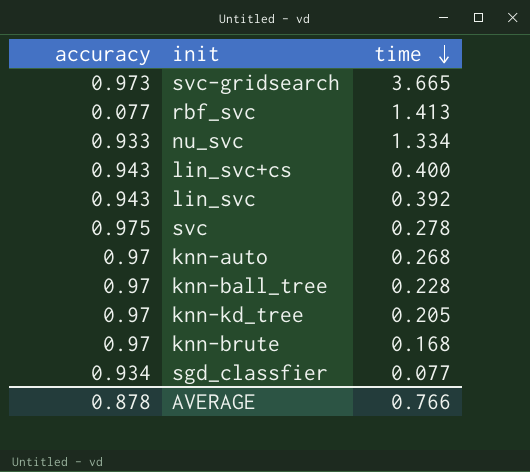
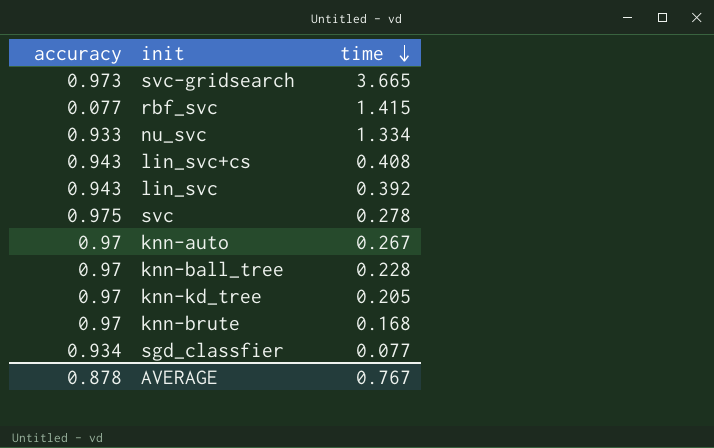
rbf_svc | time: 1.413 -> 1.415
lin_svc+cs | time: 0.400 -> 0.408
knn-auto | time: 0.268 -> 0.267
AVERAGE | time: 0.766 -> 0.767

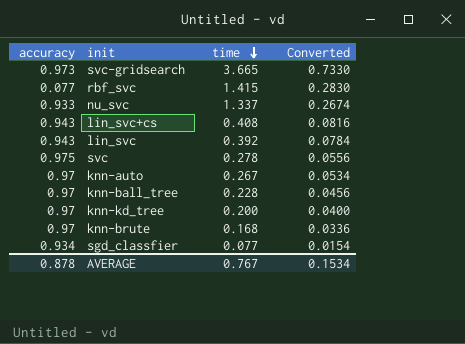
column Converted | formula: none -> [time] * 0.2
nu_svc | time: 1.334 -> 1.337
knn-kd_tree | time: 0.205 -> 0.200

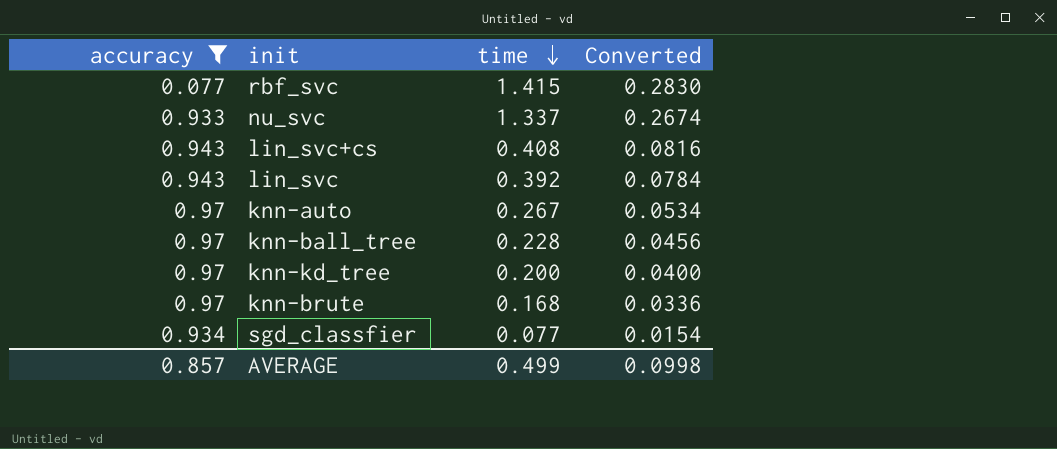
filter: none -> accuracy <= 0.97
AVERAGE | accuracy: 0.878 -> 0.857
AVERAGE | time: 0.767 -> 0.499
AVERAGE | Converted: 0.1534 -> 0.0998

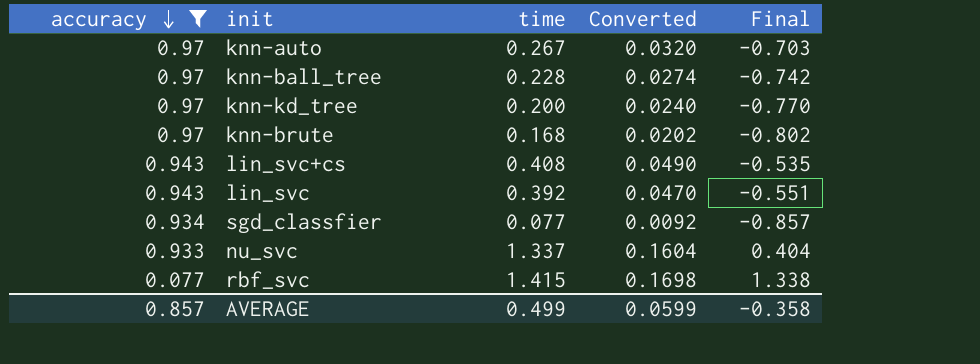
row order: time descending -> accuracy descending
column Converted | formula: [time] * 0.2 -> [time] * 0.12
column Final | formula: none -> [time] - [accuracy]
AVERAGE | Converted: 0.0998 -> 0.0599

